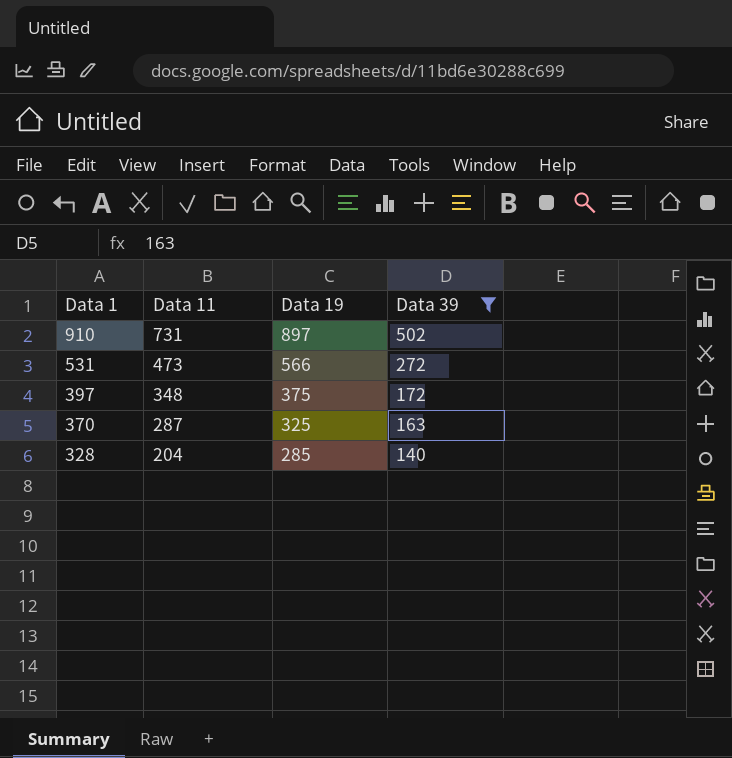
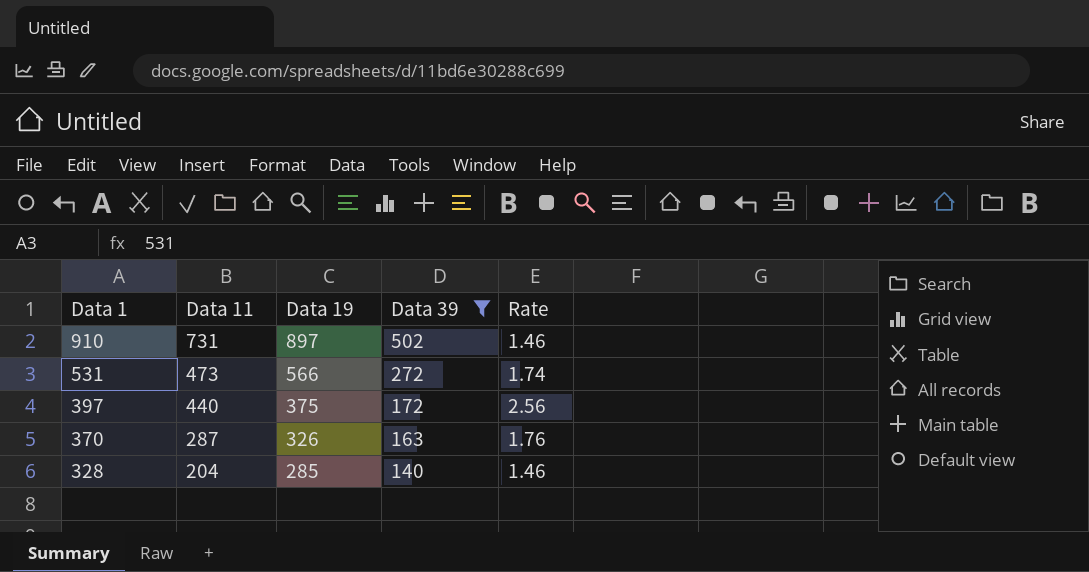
column Rate | formula: none -> [Data 11] / [Data 39]
397 | Data 11: 348 -> 440
370 | Data 19: 325 -> 326

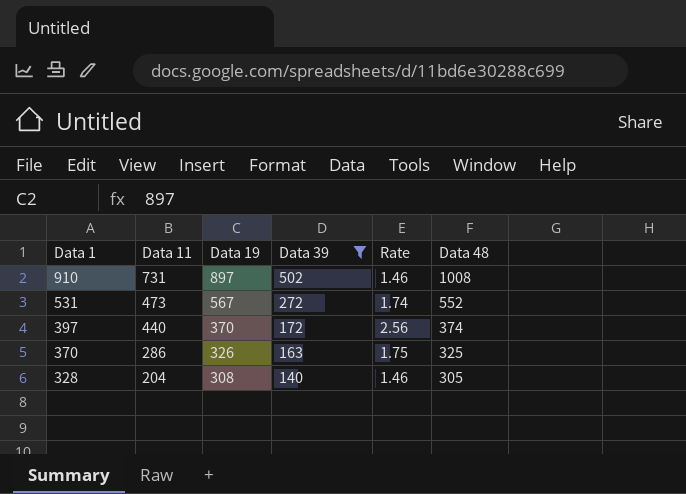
column Data 48 | position: none -> 6
531 | Data 19: 566 -> 567
397 | Data 19: 375 -> 370
370 | Data 11: 287 -> 286
370 | Rate: 1.76 -> 1.75
328 | Data 19: 285 -> 308

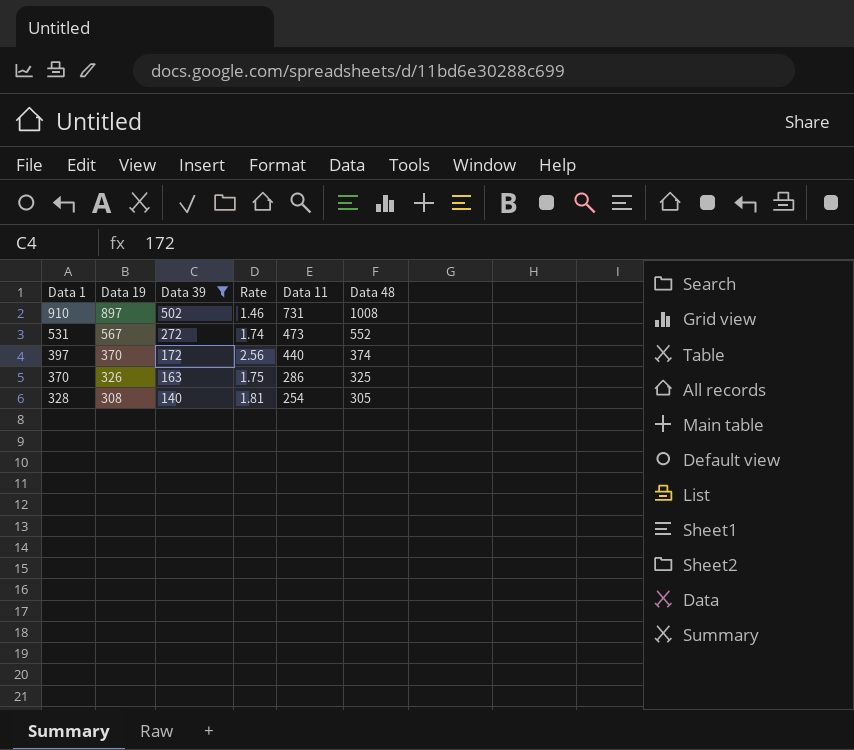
column Data 11 | position: 2 -> 5
328 | Rate: 1.46 -> 1.81
328 | Data 11: 204 -> 254

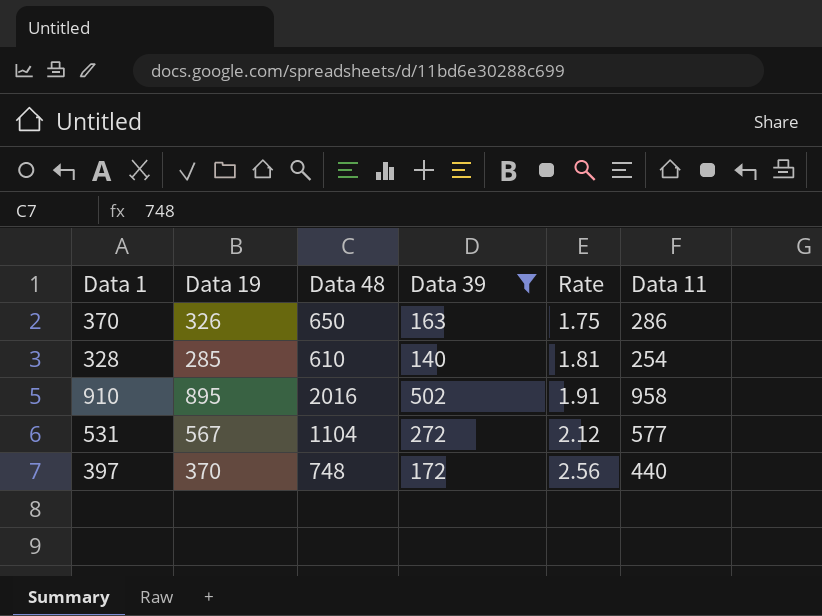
row order: Data 1 descending -> Rate ascending
column Data 48 | position: 6 -> 3
370 | Data 48: 325 -> 650
328 | Data 19: 308 -> 285
328 | Data 48: 305 -> 610
910 | Data 19: 897 -> 895
910 | Data 48: 1008 -> 2016
910 | Rate: 1.46 -> 1.91
910 | Data 11: 731 -> 958
531 | Data 48: 552 -> 1104
531 | Rate: 1.74 -> 2.12
531 | Data 11: 473 -> 577
397 | Data 48: 374 -> 748

